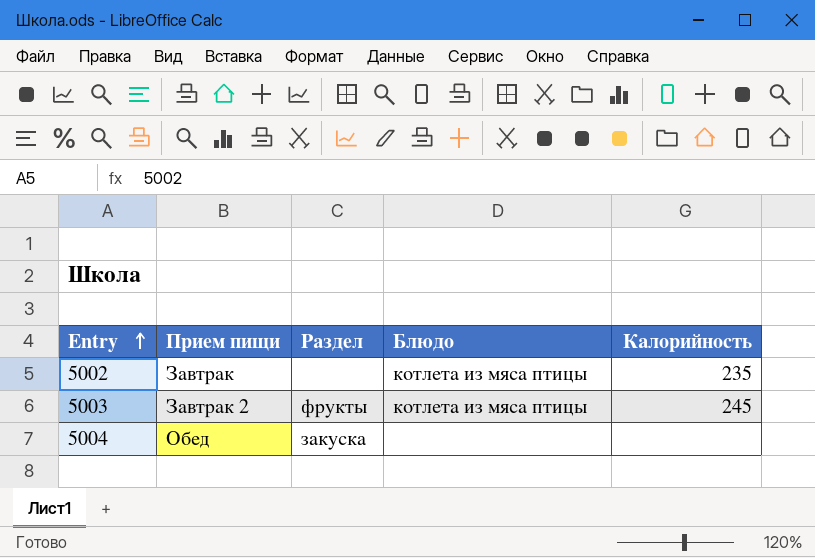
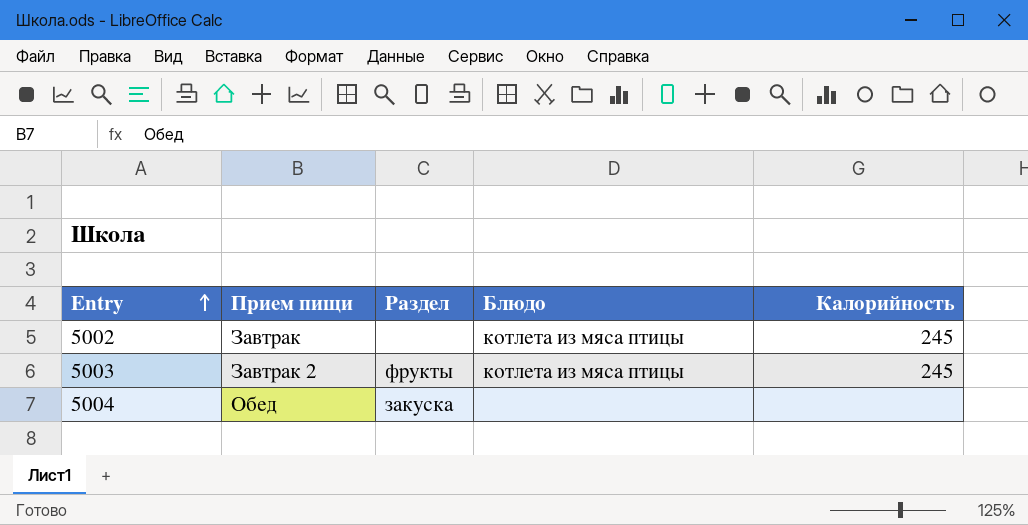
5002 | Калорийность: 235 -> 245

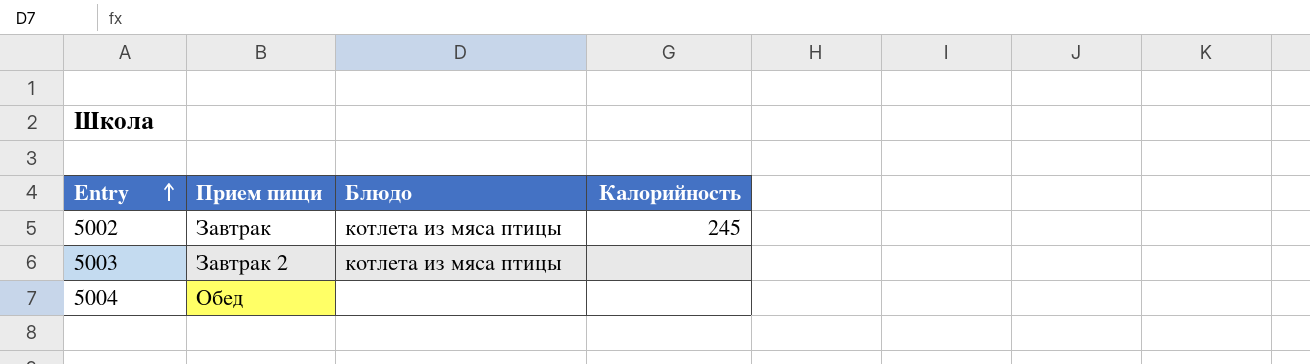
column Раздел | position: 3 -> none
5003 | Калорийность: 245 -> none

